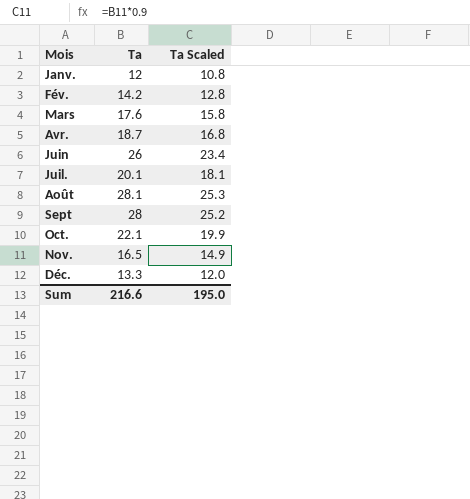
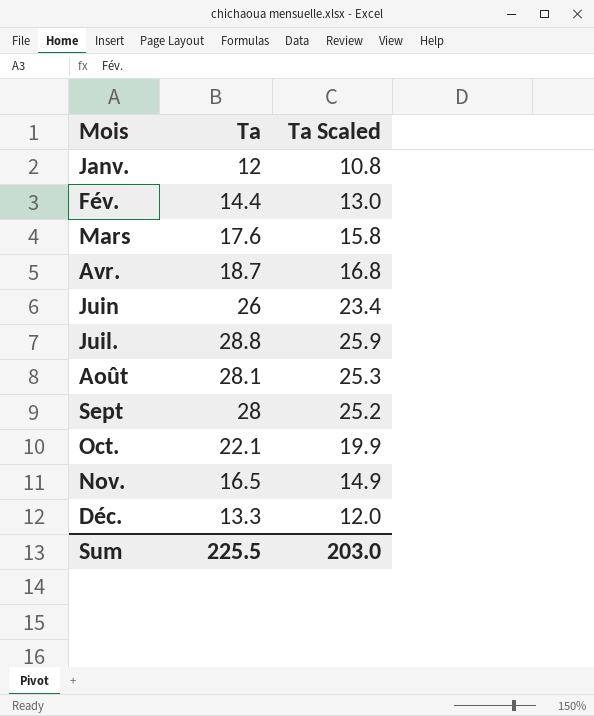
Fév. | Ta: 14.2 -> 14.4
Fév. | Ta Scaled: 12.8 -> 13.0
Juil. | Ta: 20.1 -> 28.8
Juil. | Ta Scaled: 18.1 -> 25.9
Sum | Ta: 216.6 -> 225.5
Sum | Ta Scaled: 195.0 -> 203.0

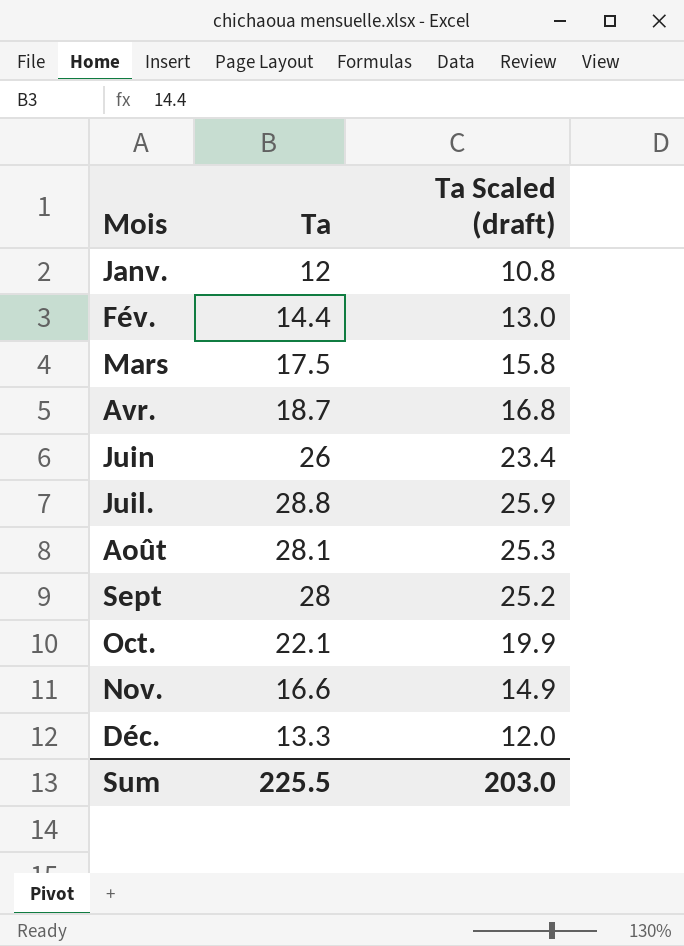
column name: Ta Scaled -> Ta Scaled (draft)
Mars | Ta: 17.6 -> 17.5
Nov. | Ta: 16.5 -> 16.6

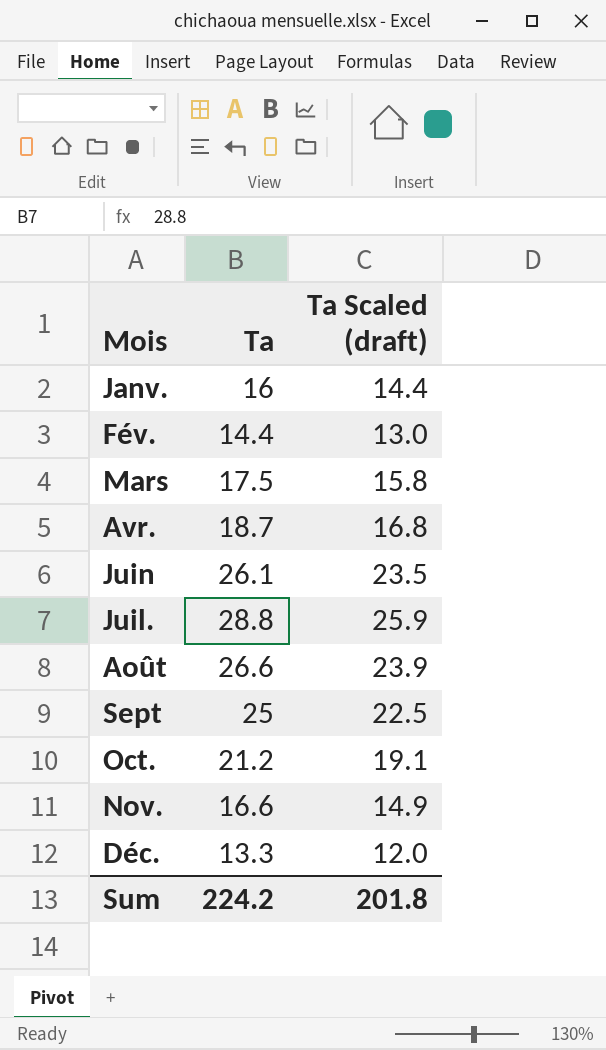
Janv. | Ta: 12 -> 16
Janv. | Ta Scaled (draft): 10.8 -> 14.4
Juin | Ta: 26 -> 26.1
Juin | Ta Scaled (draft): 23.4 -> 23.5
Août | Ta: 28.1 -> 26.6
Août | Ta Scaled (draft): 25.3 -> 23.9
Sept | Ta: 28 -> 25
Sept | Ta Scaled (draft): 25.2 -> 22.5
Oct. | Ta: 22.1 -> 21.2
Oct. | Ta Scaled (draft): 19.9 -> 19.1
Sum | Ta: 225.5 -> 224.2
Sum | Ta Scaled (draft): 203.0 -> 201.8

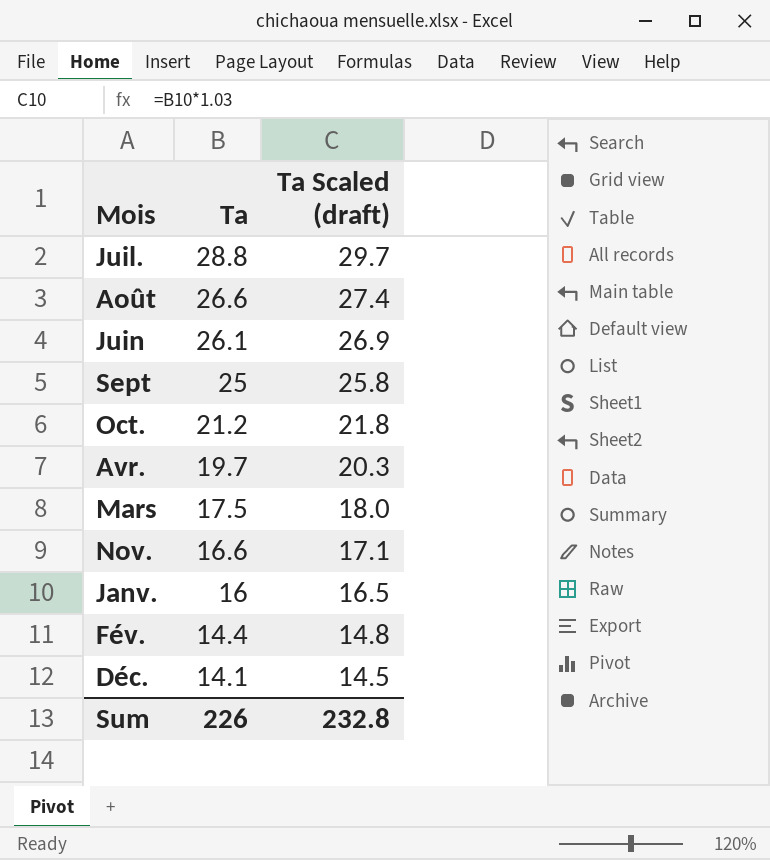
row order: none -> Ta descending
column Ta Scaled (draft) | formula: [Ta] * 0.9 -> [Ta] * 1.03
Avr. | Ta: 18.7 -> 19.7
Déc. | Ta: 13.3 -> 14.1
Sum | Ta: 224.2 -> 226
Sum | Ta Scaled (draft): 201.8 -> 232.8

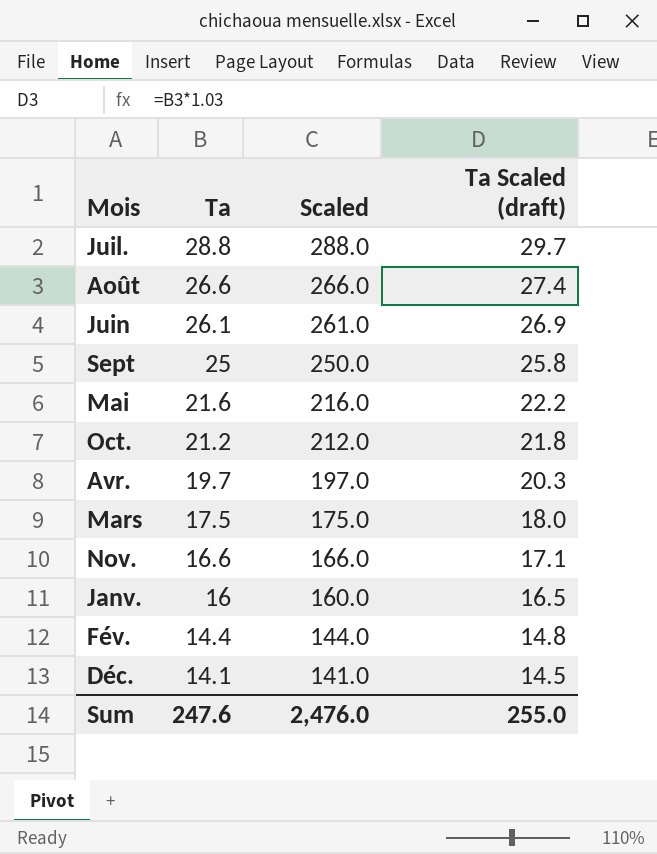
column Scaled | formula: none -> [Ta] * 10
row Mai: none -> 21.6 | 216.0 | 22.2
Sum | Ta: 226 -> 247.6
Sum | Ta Scaled (draft): 232.8 -> 255.0

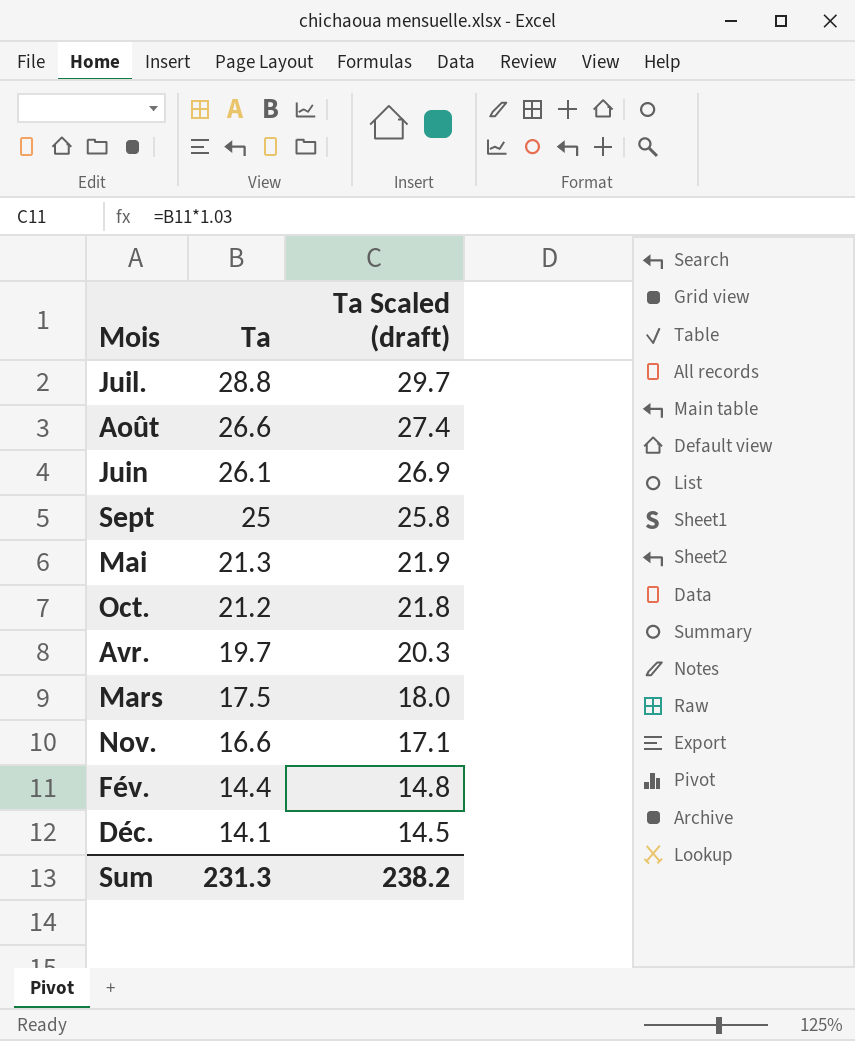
column Scaled | formula: [Ta] * 10 -> none
row Janv.: 16 | 160.0 | 16.5 -> none
Mai | Ta: 21.6 -> 21.3
Mai | Ta Scaled (draft): 22.2 -> 21.9
Sum | Ta: 247.6 -> 231.3
Sum | Ta Scaled (draft): 255.0 -> 238.2

